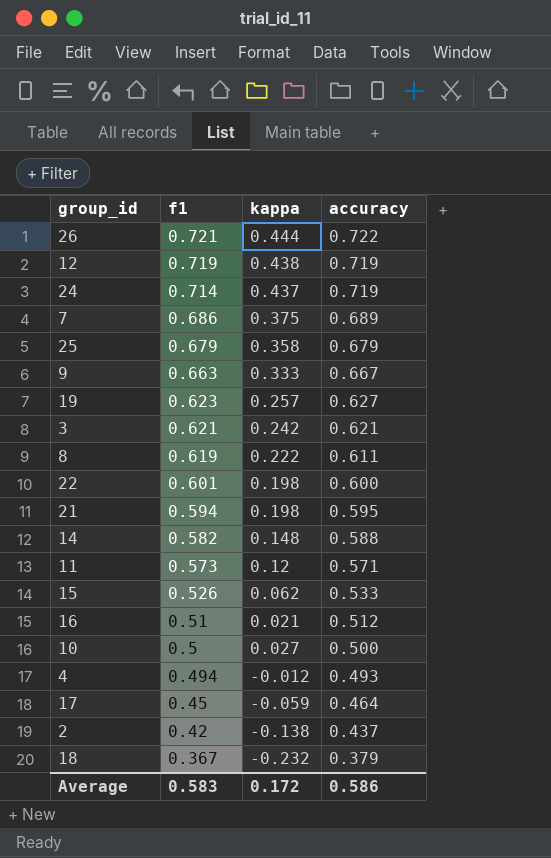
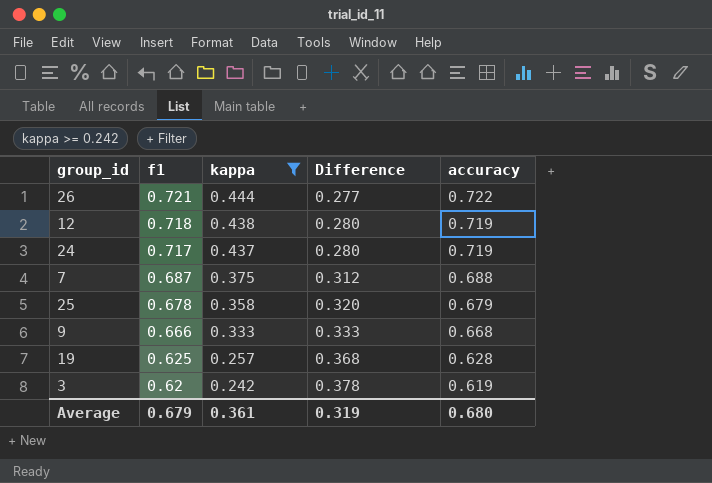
filter: none -> kappa >= 0.242
column Difference | formula: none -> [f1] - [kappa]
12 | f1: 0.719 -> 0.718
24 | f1: 0.714 -> 0.717
7 | f1: 0.686 -> 0.687
7 | accuracy: 0.689 -> 0.688
25 | f1: 0.679 -> 0.678
9 | f1: 0.663 -> 0.666
9 | accuracy: 0.667 -> 0.668
19 | f1: 0.623 -> 0.625
19 | accuracy: 0.627 -> 0.628
3 | f1: 0.621 -> 0.62
3 | accuracy: 0.621 -> 0.619
Average | f1: 0.583 -> 0.679
Average | kappa: 0.172 -> 0.361
Average | accuracy: 0.586 -> 0.680

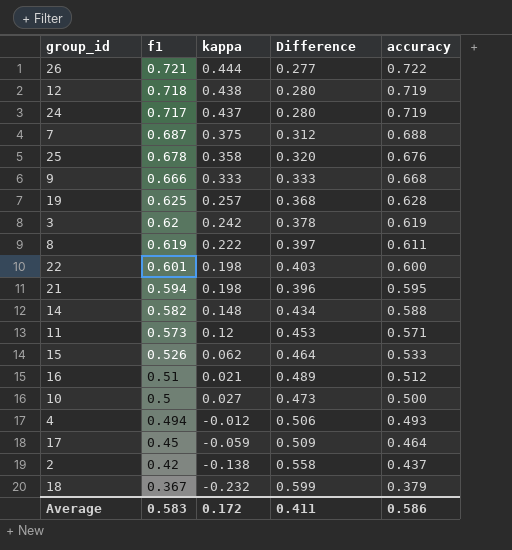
filter: kappa >= 0.242 -> none
25 | accuracy: 0.679 -> 0.676
Average | f1: 0.679 -> 0.583
Average | kappa: 0.361 -> 0.172
Average | Difference: 0.319 -> 0.411
Average | accuracy: 0.680 -> 0.586

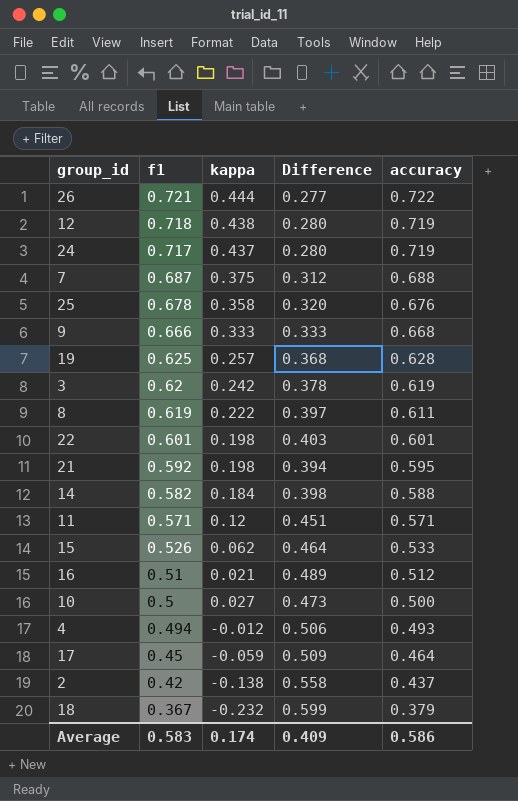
22 | accuracy: 0.600 -> 0.601
21 | f1: 0.594 -> 0.592
21 | Difference: 0.396 -> 0.394
14 | kappa: 0.148 -> 0.184
14 | Difference: 0.434 -> 0.398
11 | f1: 0.573 -> 0.571
11 | Difference: 0.453 -> 0.451
Average | kappa: 0.172 -> 0.174
Average | Difference: 0.411 -> 0.409

